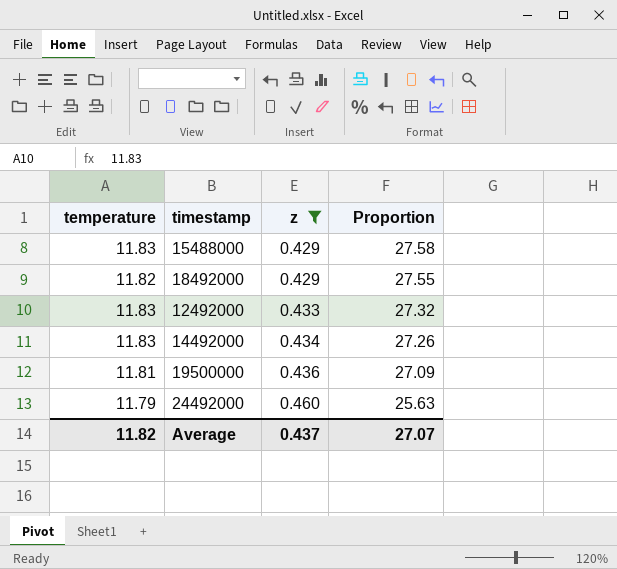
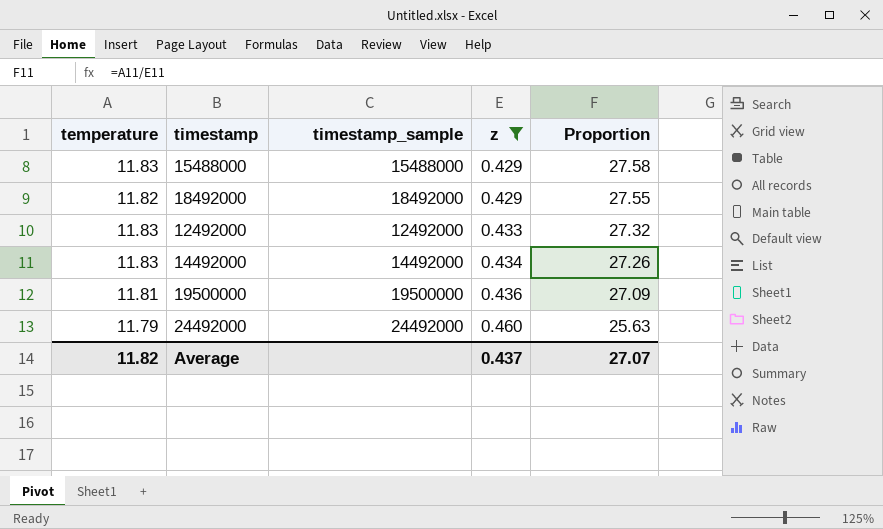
column timestamp_sample | position: none -> 3

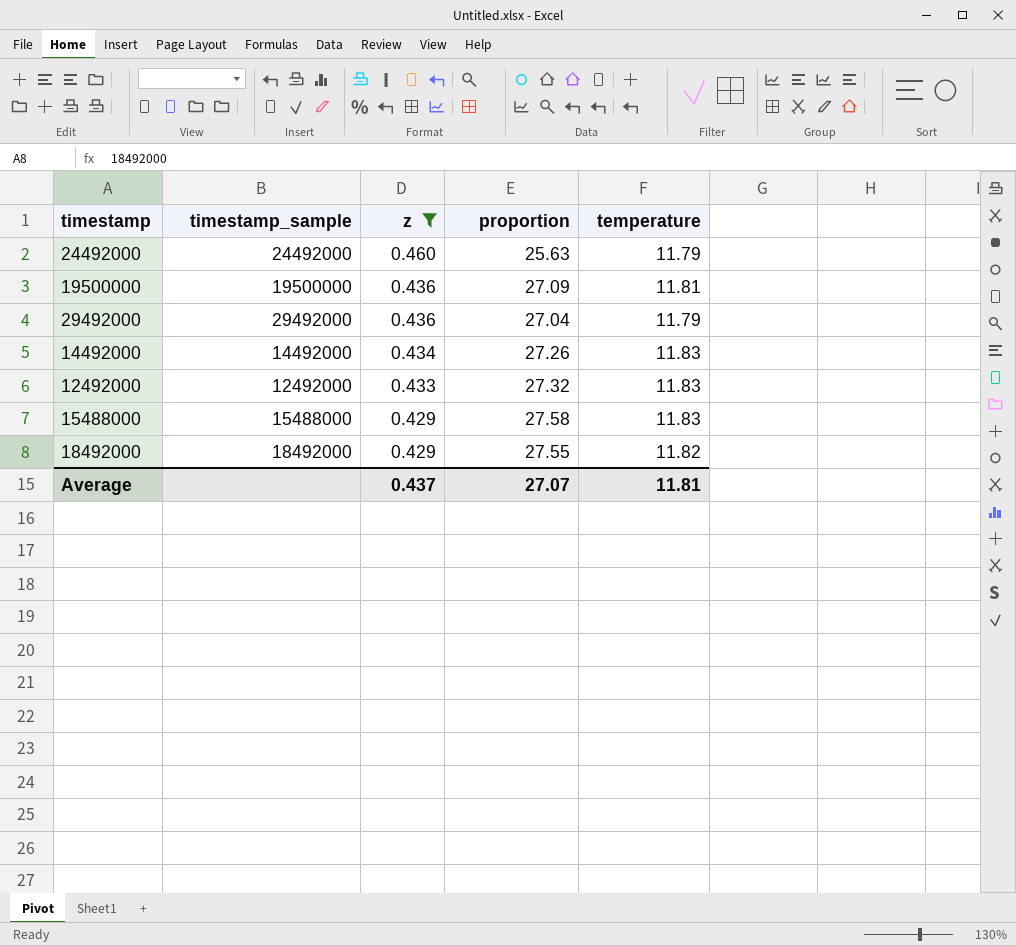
row order: z ascending -> z descending
column name: Proportion -> proportion
column temperature | position: 1 -> 5
row 29492000: none -> 29492000 | 0.436 | 27.04 | 11.79
Average | temperature: 11.82 -> 11.81

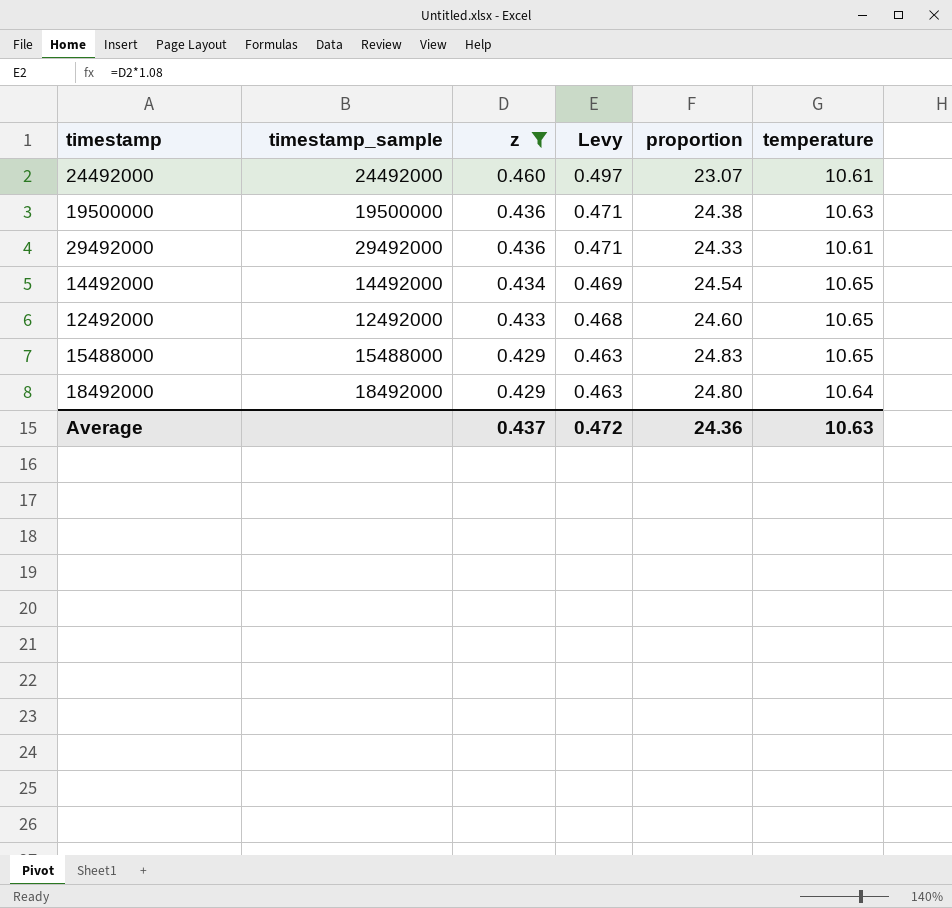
column Levy | formula: none -> [z] * 1.08
24492000 | proportion: 25.63 -> 23.07
24492000 | temperature: 11.79 -> 10.61
19500000 | proportion: 27.09 -> 24.38
19500000 | temperature: 11.81 -> 10.63
29492000 | proportion: 27.04 -> 24.33
29492000 | temperature: 11.79 -> 10.61
14492000 | proportion: 27.26 -> 24.54
14492000 | temperature: 11.83 -> 10.65
12492000 | proportion: 27.32 -> 24.60
12492000 | temperature: 11.83 -> 10.65
15488000 | proportion: 27.58 -> 24.83
15488000 | temperature: 11.83 -> 10.65
18492000 | proportion: 27.55 -> 24.80
18492000 | temperature: 11.82 -> 10.64
Average | proportion: 27.07 -> 24.36
Average | temperature: 11.81 -> 10.63

